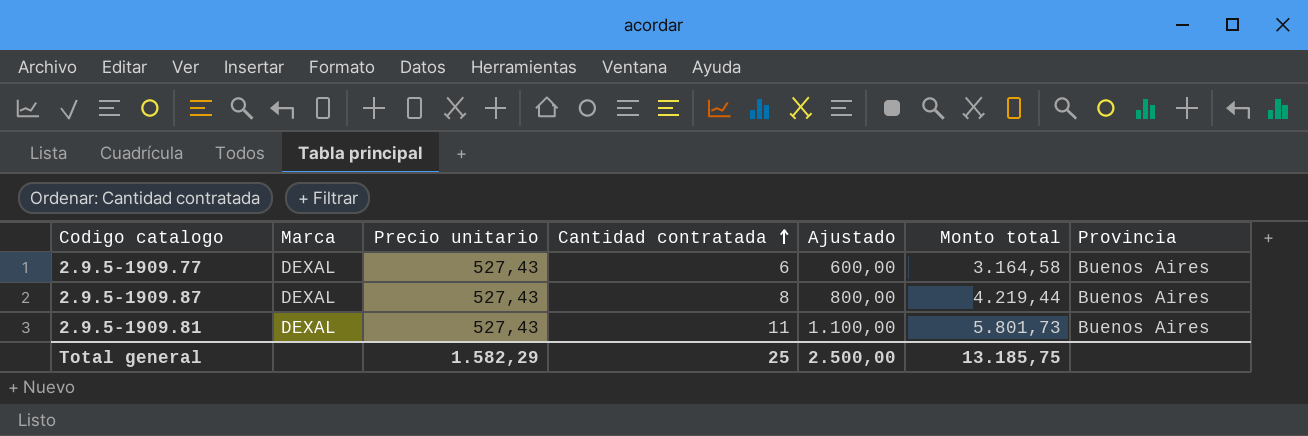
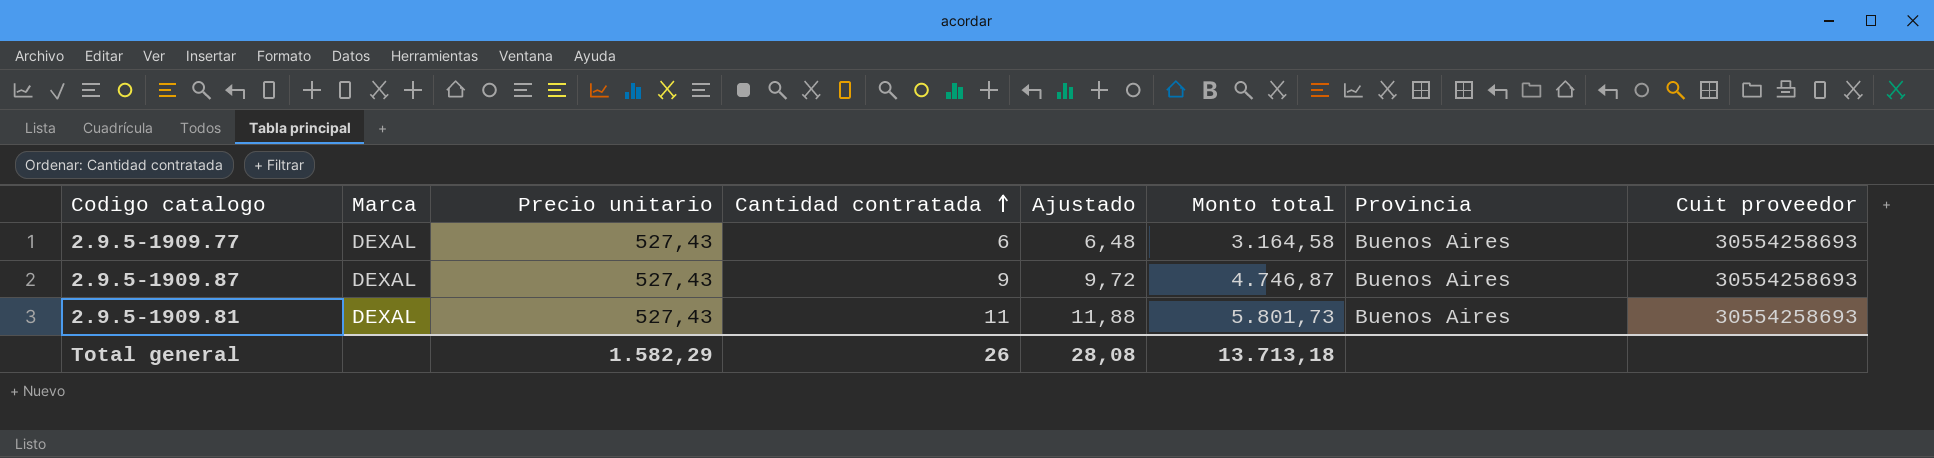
column Ajustado | formula: [Cantidad contratada] * 100 -> [Cantidad contratada] * 1,08
column Cuit proveedor | position: none -> 8
2.9.5-1909.87 | Cantidad contratada: 8 -> 9
2.9.5-1909.87 | Monto total: 4.219,44 -> 4.746,87
Total general | Cantidad contratada: 25 -> 26
Total general | Ajustado: 2.500,00 -> 28,08
Total general | Monto total: 13.185,75 -> 13.713,18

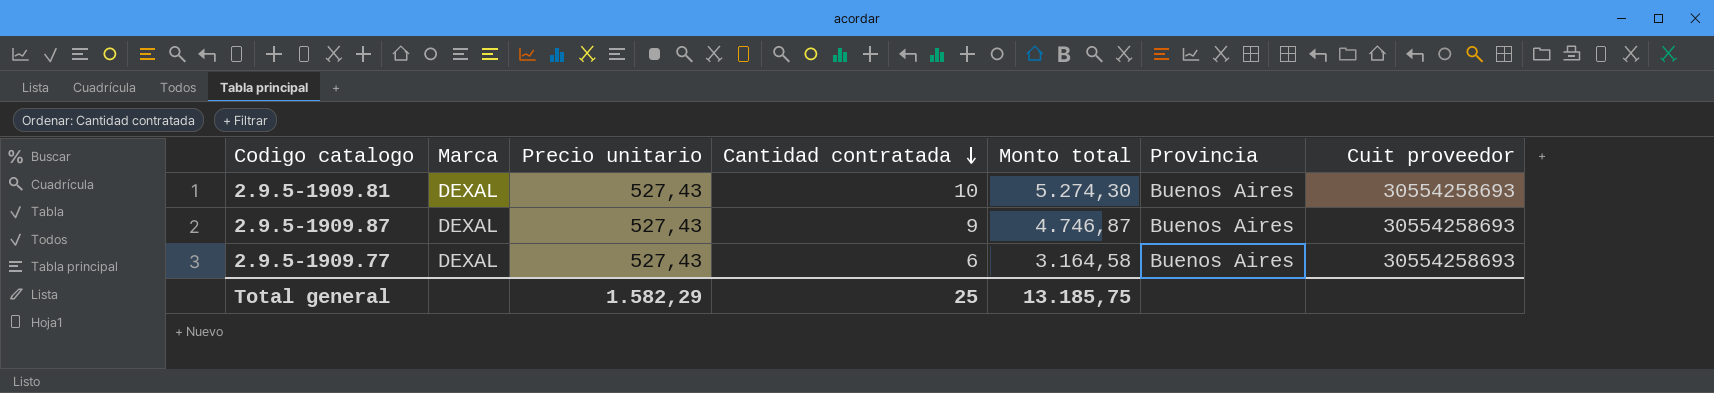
row order: Cantidad contratada ascending -> Cantidad contratada descending
column Ajustado | formula: [Cantidad contratada] * 1,08 -> none
2.9.5-1909.81 | Cantidad contratada: 11 -> 10
2.9.5-1909.81 | Monto total: 5.801,73 -> 5.274,30
Total general | Cantidad contratada: 26 -> 25
Total general | Monto total: 13.713,18 -> 13.185,75

